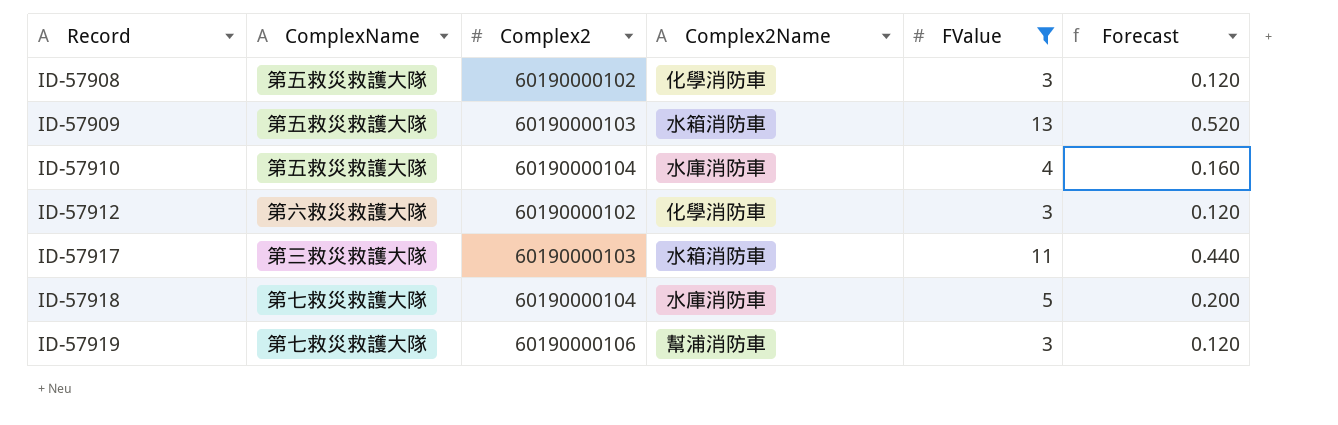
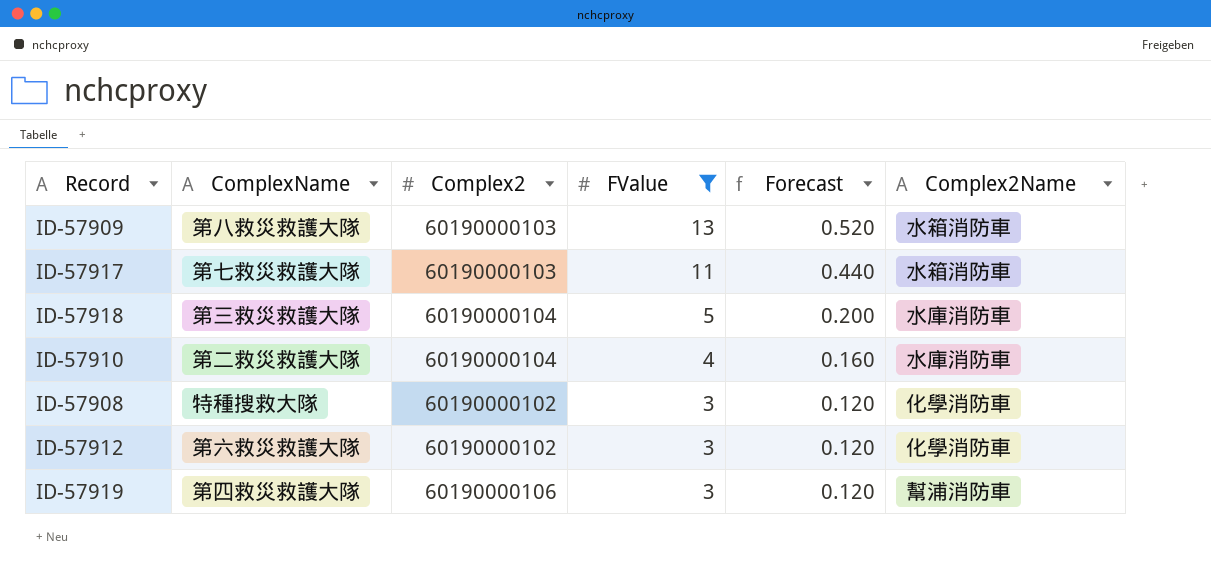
row order: Record ascending -> FValue descending
column Complex2Name | position: 4 -> 6
ID-57909 | ComplexName: 第五救災救護大隊 -> 第八救災救護大隊
ID-57917 | ComplexName: 第三救災救護大隊 -> 第七救災救護大隊
ID-57918 | ComplexName: 第七救災救護大隊 -> 第三救災救護大隊
ID-57910 | ComplexName: 第五救災救護大隊 -> 第二救災救護大隊
ID-57908 | ComplexName: 第五救災救護大隊 -> 特種搜救大隊
ID-57919 | ComplexName: 第七救災救護大隊 -> 第四救災救護大隊

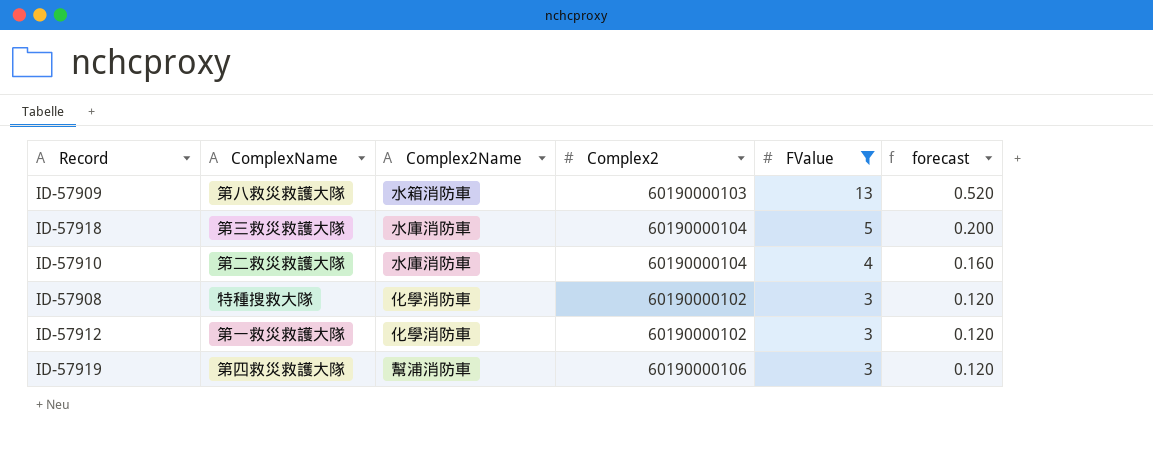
column Complex2Name | position: 6 -> 3
column name: Forecast -> forecast
row ID-57917: 第七救災救護大隊 | 60190000103 | 11 | 0.440 | 水箱消防車 -> none
ID-57912 | ComplexName: 第六救災救護大隊 -> 第一救災救護大隊

